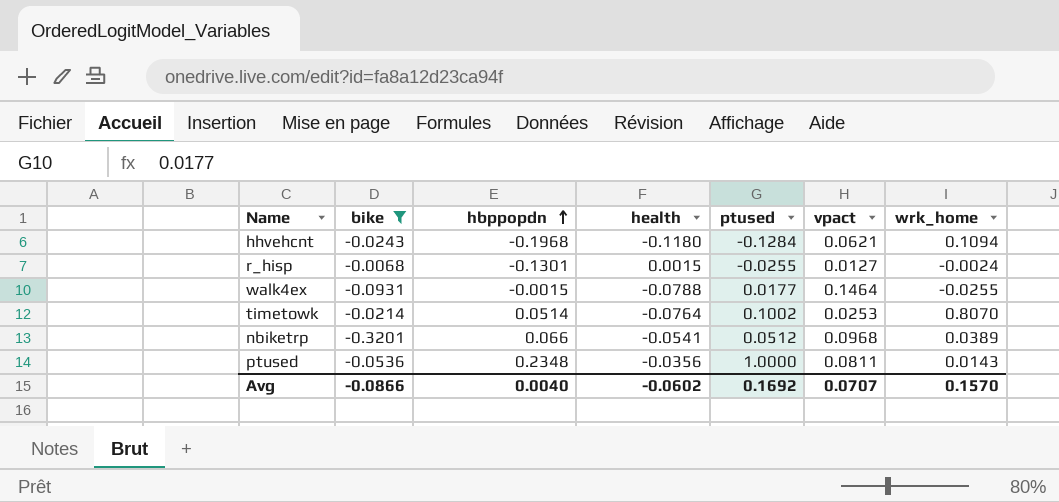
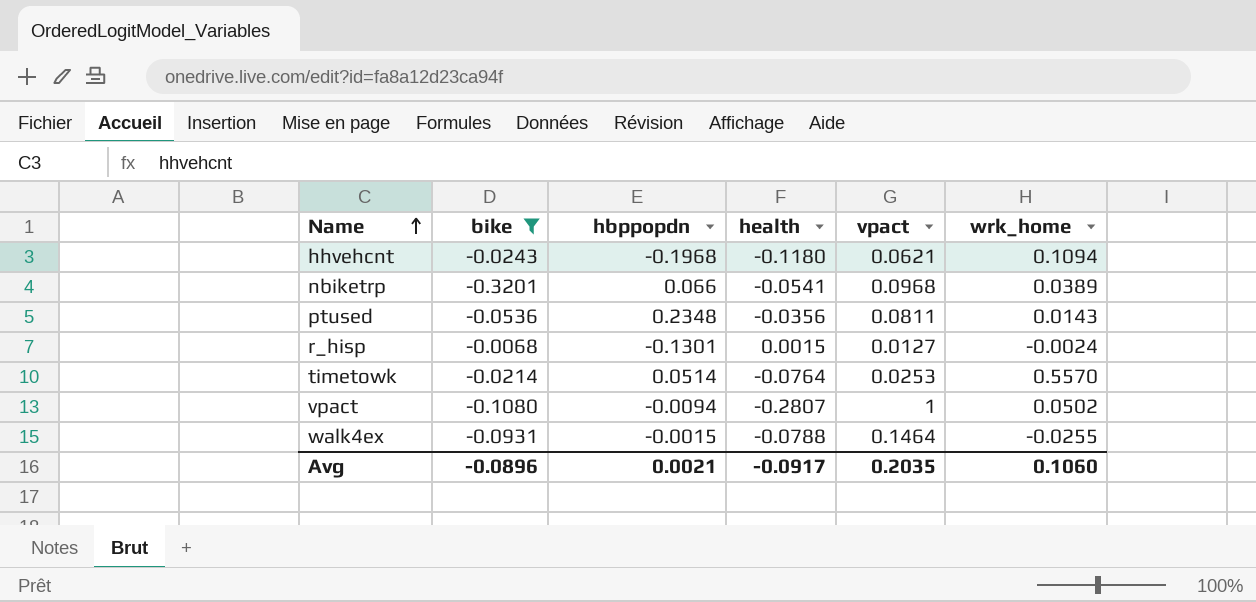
row order: hbppopdn ascending -> Name ascending
column ptused | position: 5 -> none
timetowk | wrk_home: 0.8070 -> 0.5570
row vpact: none -> -0.1080 | -0.0094 | -0.2807 | 1 | 0.0502
Avg | bike: -0.0866 -> -0.0896
Avg | hbppopdn: 0.0040 -> 0.0021
Avg | health: -0.0602 -> -0.0917
Avg | vpact: 0.0707 -> 0.2035
Avg | wrk_home: 0.1570 -> 0.1060

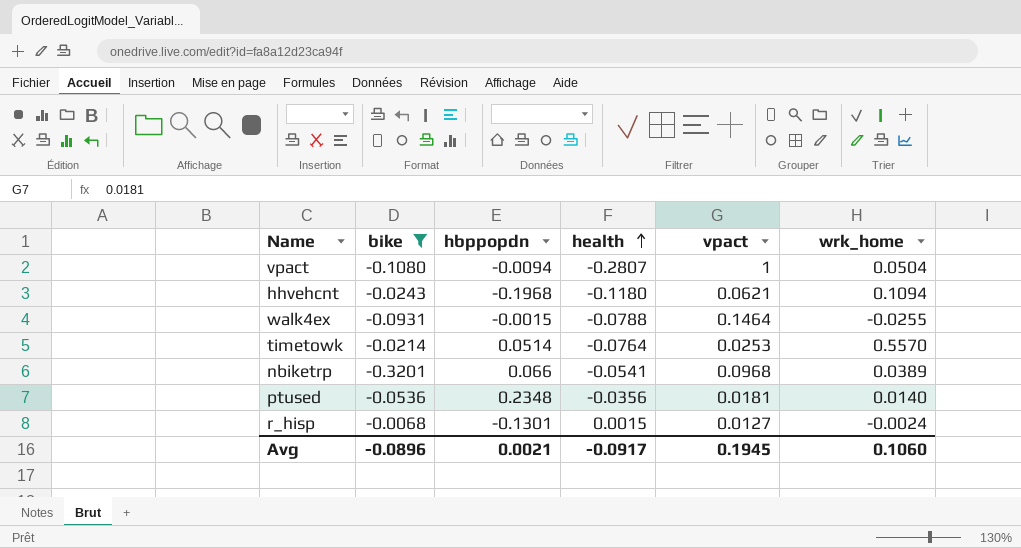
row order: Name ascending -> health ascending
vpact | wrk_home: 0.0502 -> 0.0504
ptused | vpact: 0.0811 -> 0.0181
ptused | wrk_home: 0.0143 -> 0.0140
Avg | vpact: 0.2035 -> 0.1945

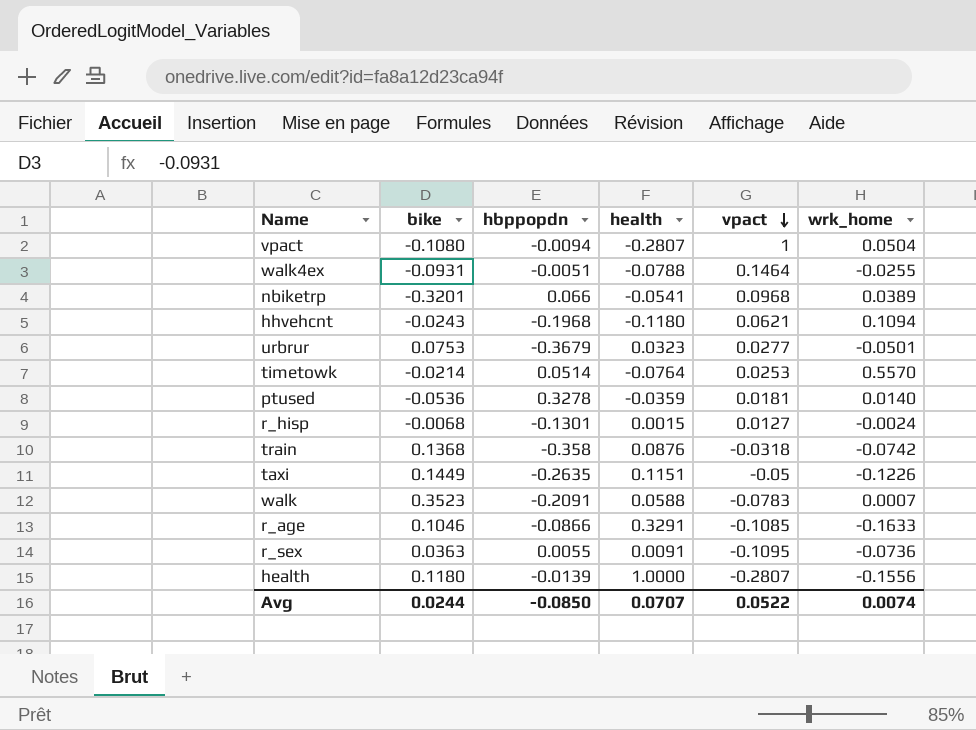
filter: bike <= -0.0068 -> none
row order: health ascending -> vpact descending
walk4ex | hbppopdn: -0.0015 -> -0.0051
ptused | hbppopdn: 0.2348 -> 0.3278
ptused | health: -0.0356 -> -0.0359
Avg | bike: -0.0896 -> 0.0244
Avg | hbppopdn: 0.0021 -> -0.0850
Avg | health: -0.0917 -> 0.0707
Avg | vpact: 0.1945 -> 0.0522
Avg | wrk_home: 0.1060 -> 0.0074

